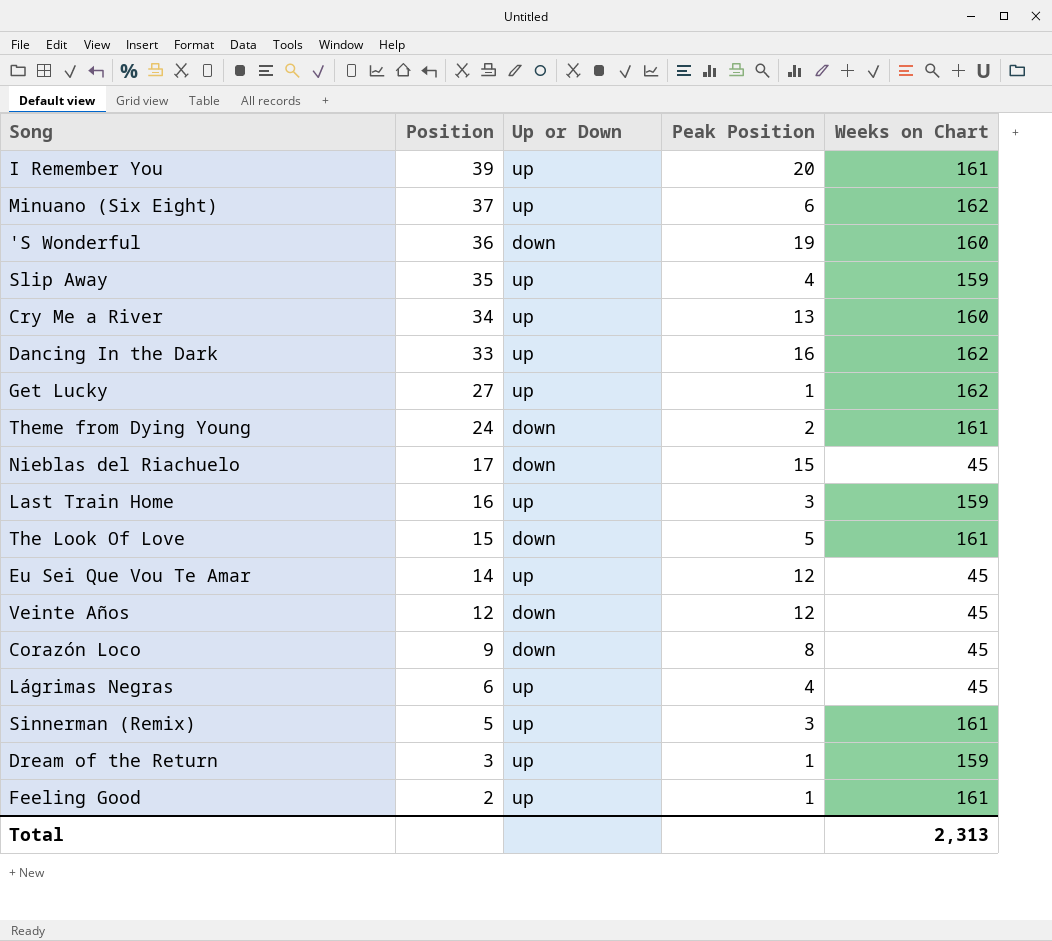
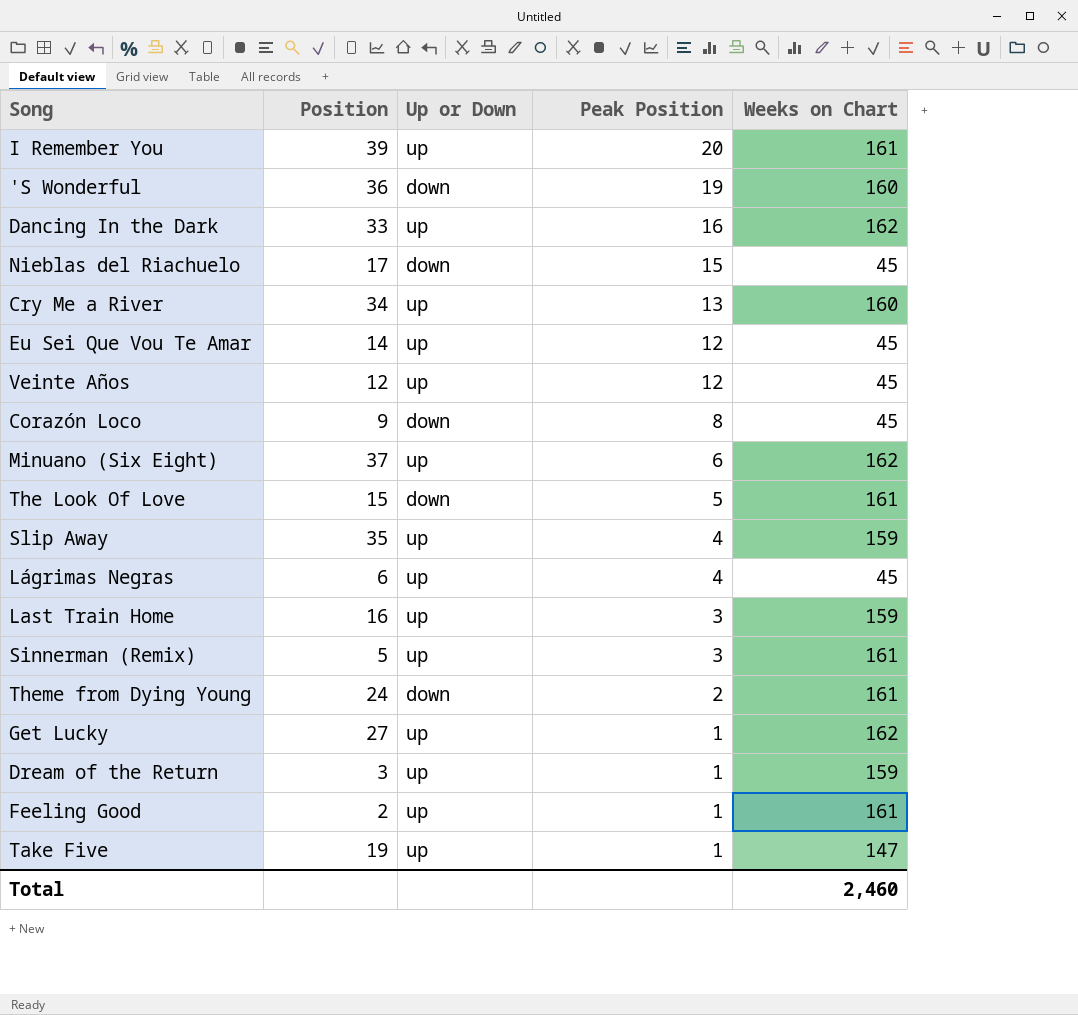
row order: Position descending -> Peak Position descending
Veinte Años | Up or Down: down -> up
row Take Five: none -> 19 | up | 1 | 147
Total | Weeks on Chart: 2,313 -> 2,460

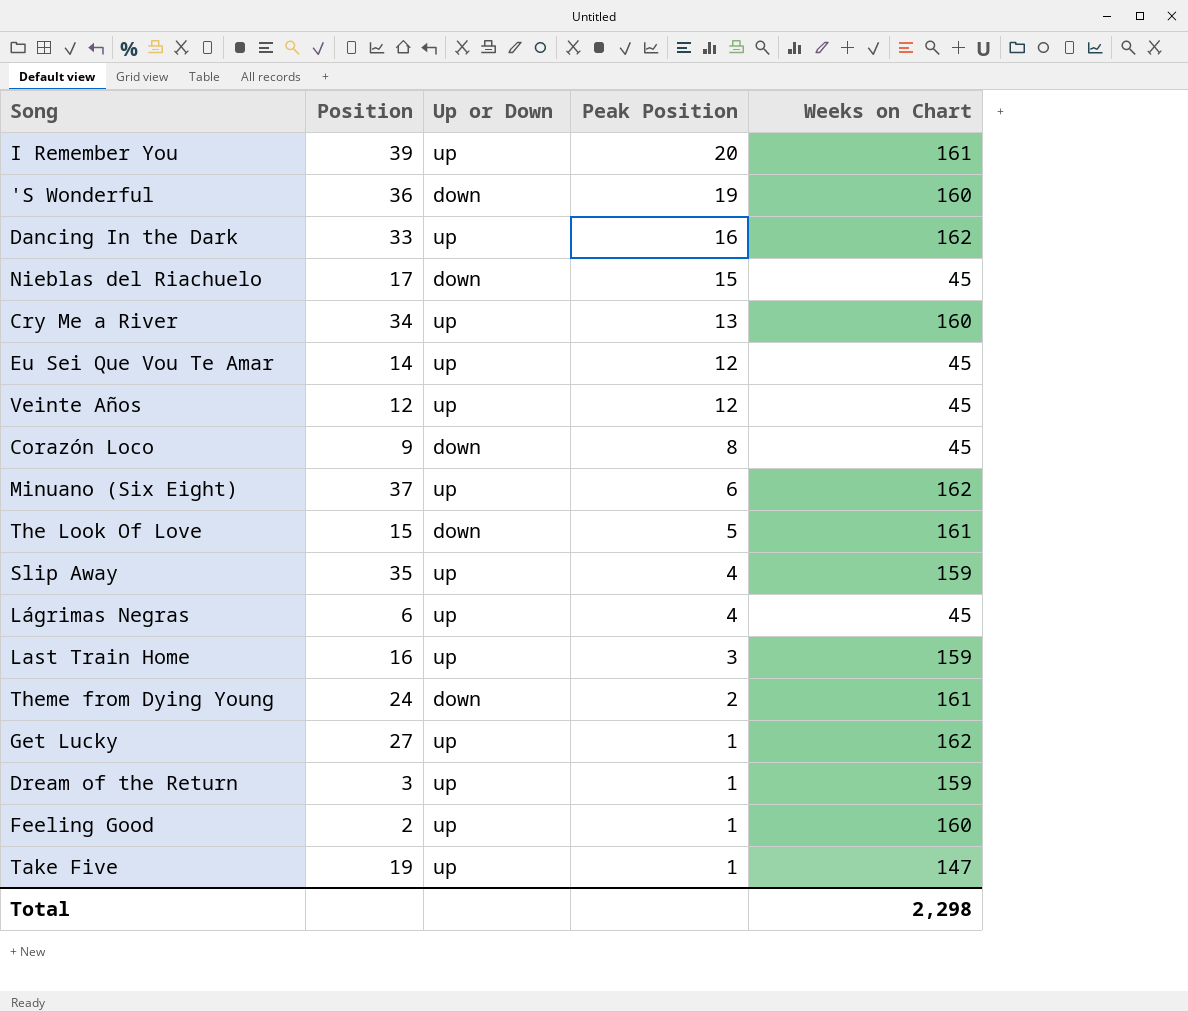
row Sinnerman (Remix): 5 | up | 3 | 161 -> none
Feeling Good | Weeks on Chart: 161 -> 160
Total | Weeks on Chart: 2,460 -> 2,298

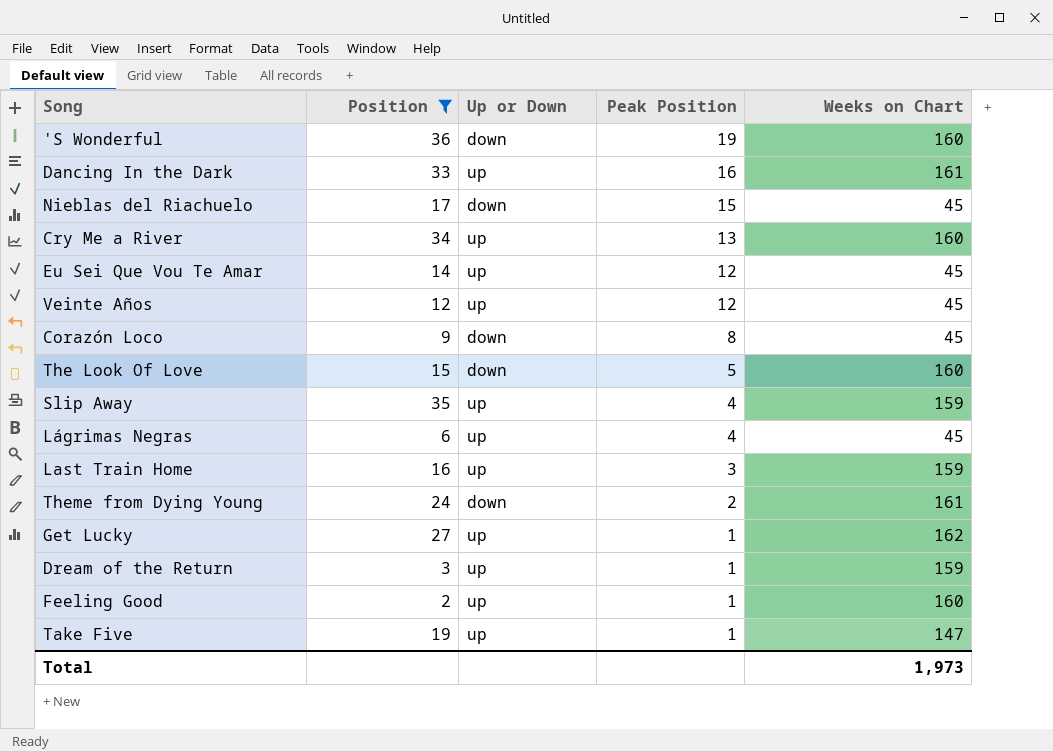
filter: none -> Position <= 36
Dancing In the Dark | Weeks on Chart: 162 -> 161
The Look Of Love | Weeks on Chart: 161 -> 160
Total | Weeks on Chart: 2,298 -> 1,973

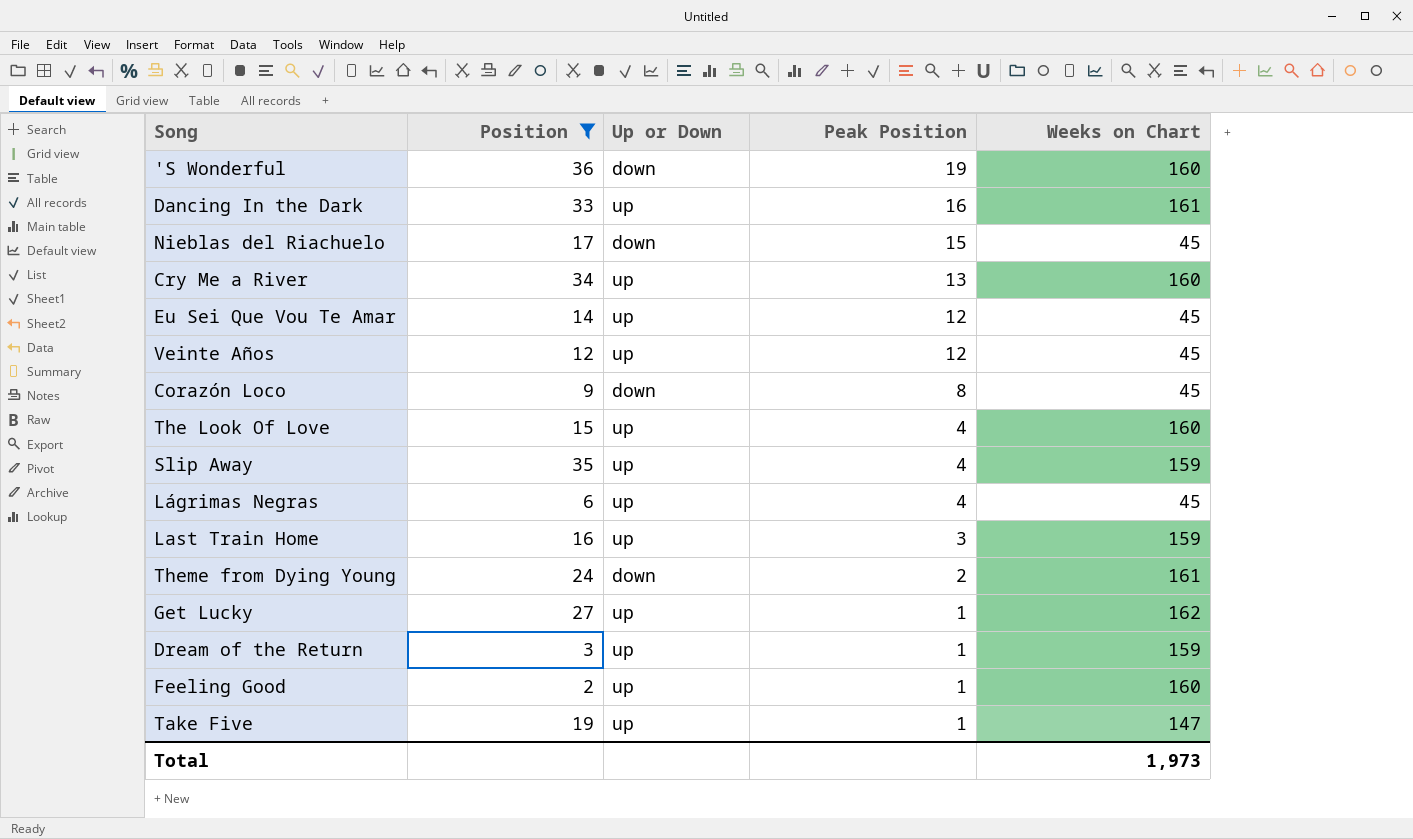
The Look Of Love | Up or Down: down -> up
The Look Of Love | Peak Position: 5 -> 4

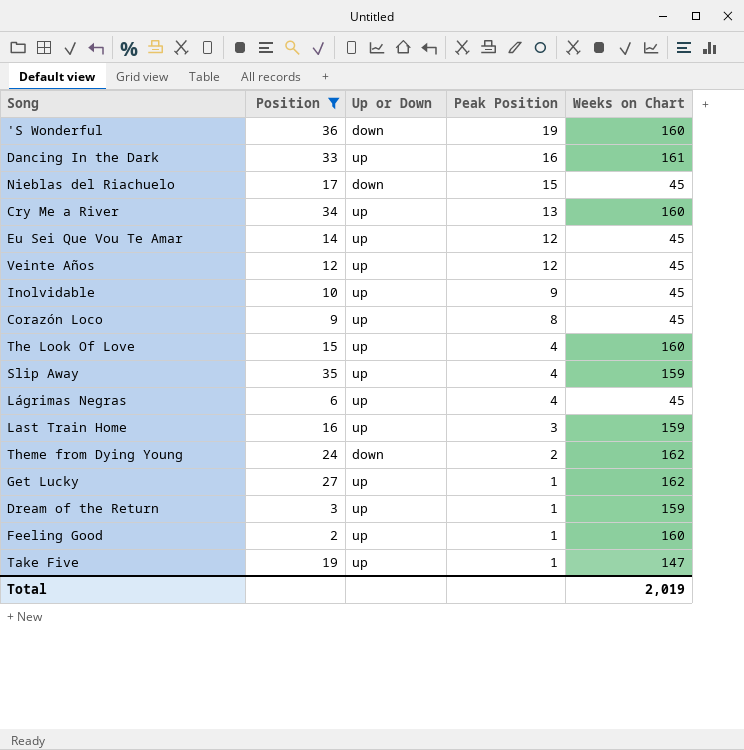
row Inolvidable: none -> 10 | up | 9 | 45
Corazón Loco | Up or Down: down -> up
Theme from Dying Young | Weeks on Chart: 161 -> 162
Total | Weeks on Chart: 1,973 -> 2,019

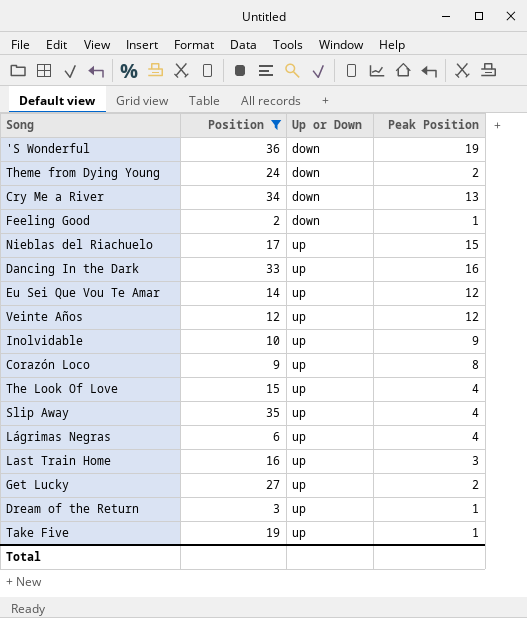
row order: Peak Position descending -> Up or Down ascending
column Weeks on Chart | position: 5 -> none
Cry Me a River | Up or Down: up -> down
Feeling Good | Up or Down: up -> down
Nieblas del Riachuelo | Up or Down: down -> up
Get Lucky | Peak Position: 1 -> 2

